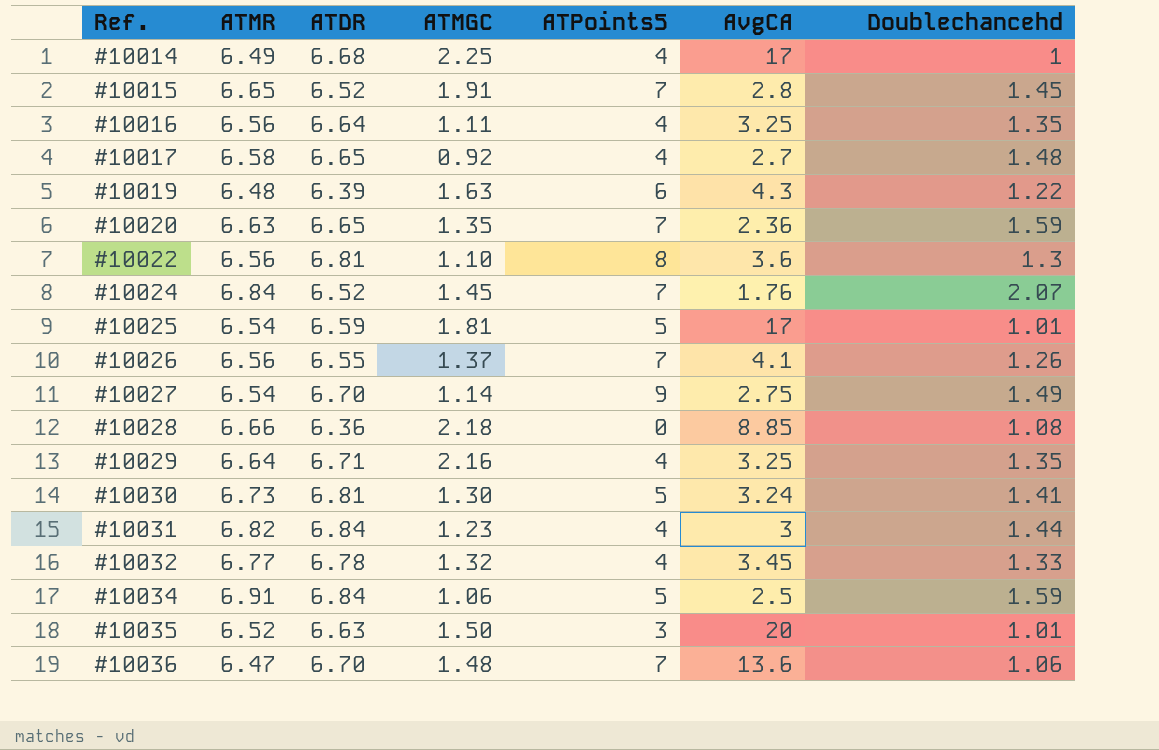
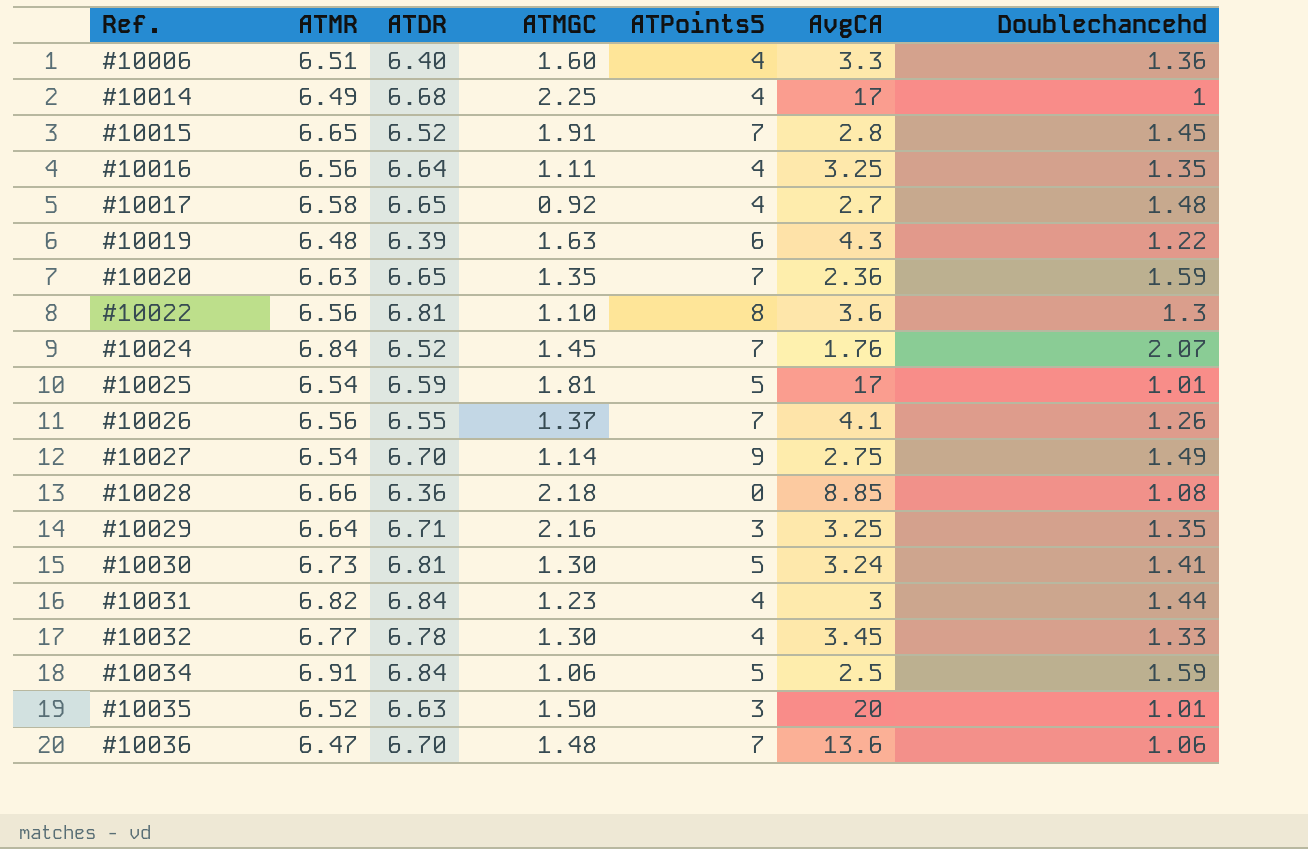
row #10006: none -> 6.51 | 6.40 | 1.60 | 4 | 3.3 | 1.36
#10029 | ATPoints5: 4 -> 3
#10032 | ATMGC: 1.32 -> 1.30

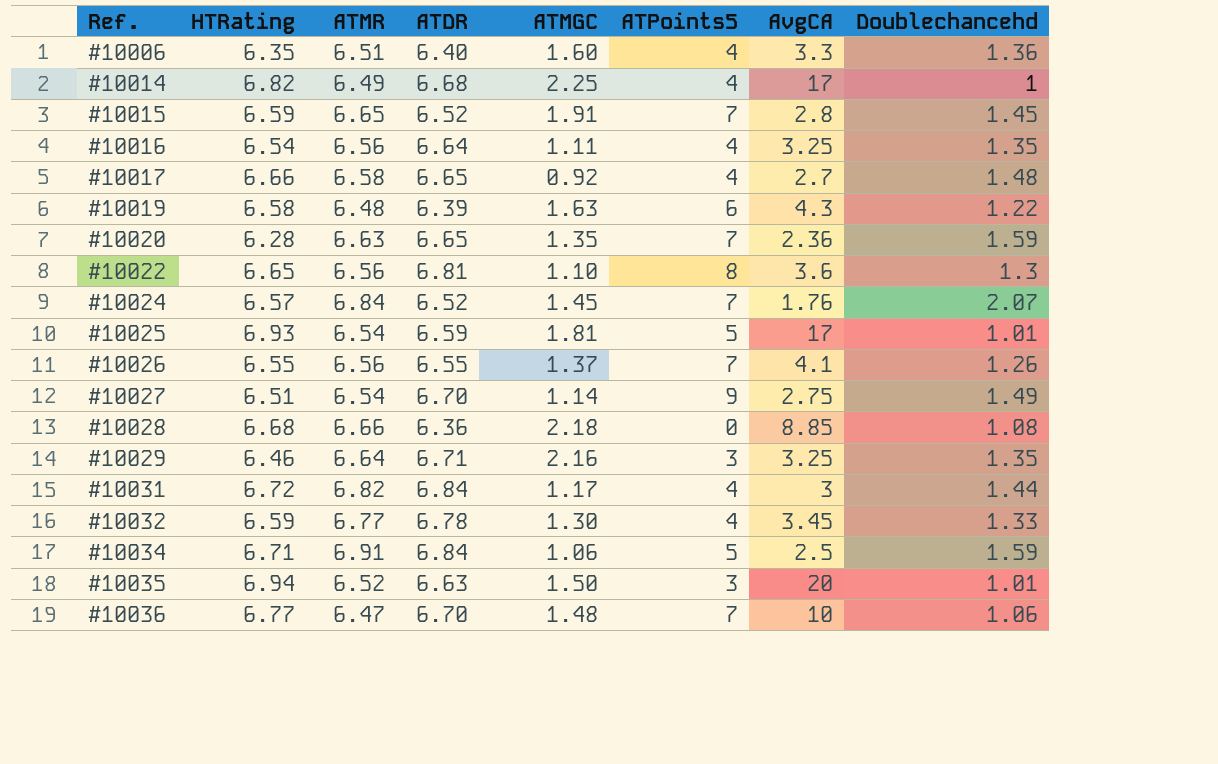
column HTRating | position: none -> 2
row #10030: 6.73 | 6.81 | 1.30 | 5 | 3.24 | 1.41 -> none
#10031 | ATMGC: 1.23 -> 1.17
#10036 | AvgCA: 13.6 -> 10

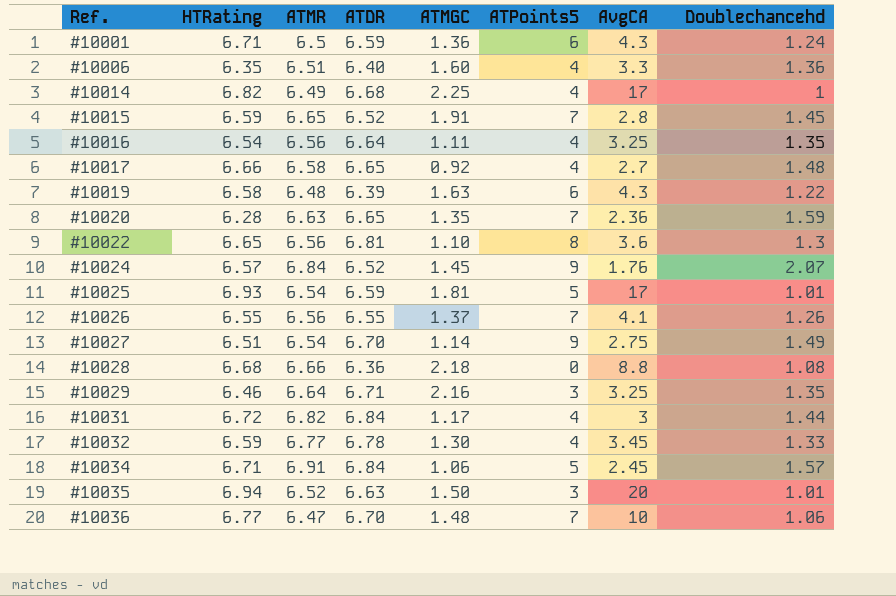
row #10001: none -> 6.71 | 6.5 | 6.59 | 1.36 | 6 | 4.3 | 1.24
#10024 | ATPoints5: 7 -> 9
#10028 | AvgCA: 8.85 -> 8.8
#10034 | AvgCA: 2.5 -> 2.45
#10034 | Doublechancehd: 1.59 -> 1.57

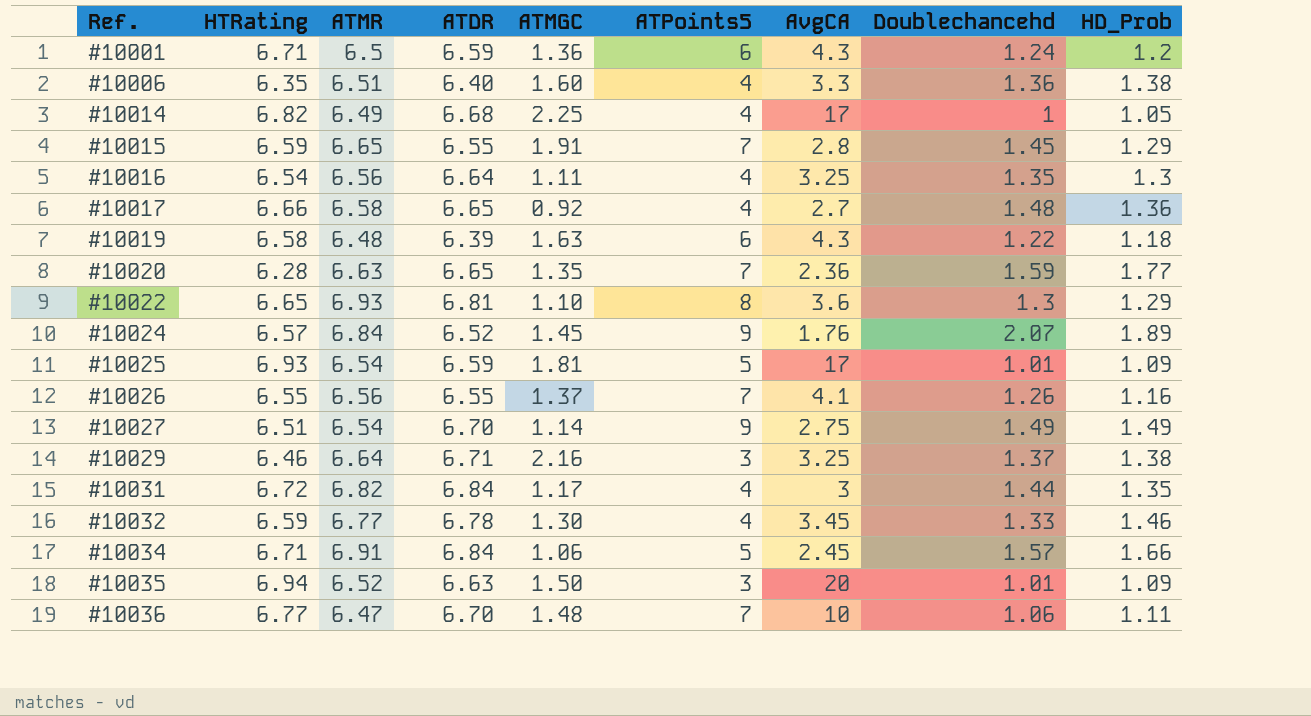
column HD_Prob | position: none -> 9
row #10028: 6.68 | 6.66 | 6.36 | 2.18 | 0 | 8.8 | 1.08 -> none
#10015 | ATDR: 6.52 -> 6.55
#10022 | ATMR: 6.56 -> 6.93
#10029 | Doublechancehd: 1.35 -> 1.37

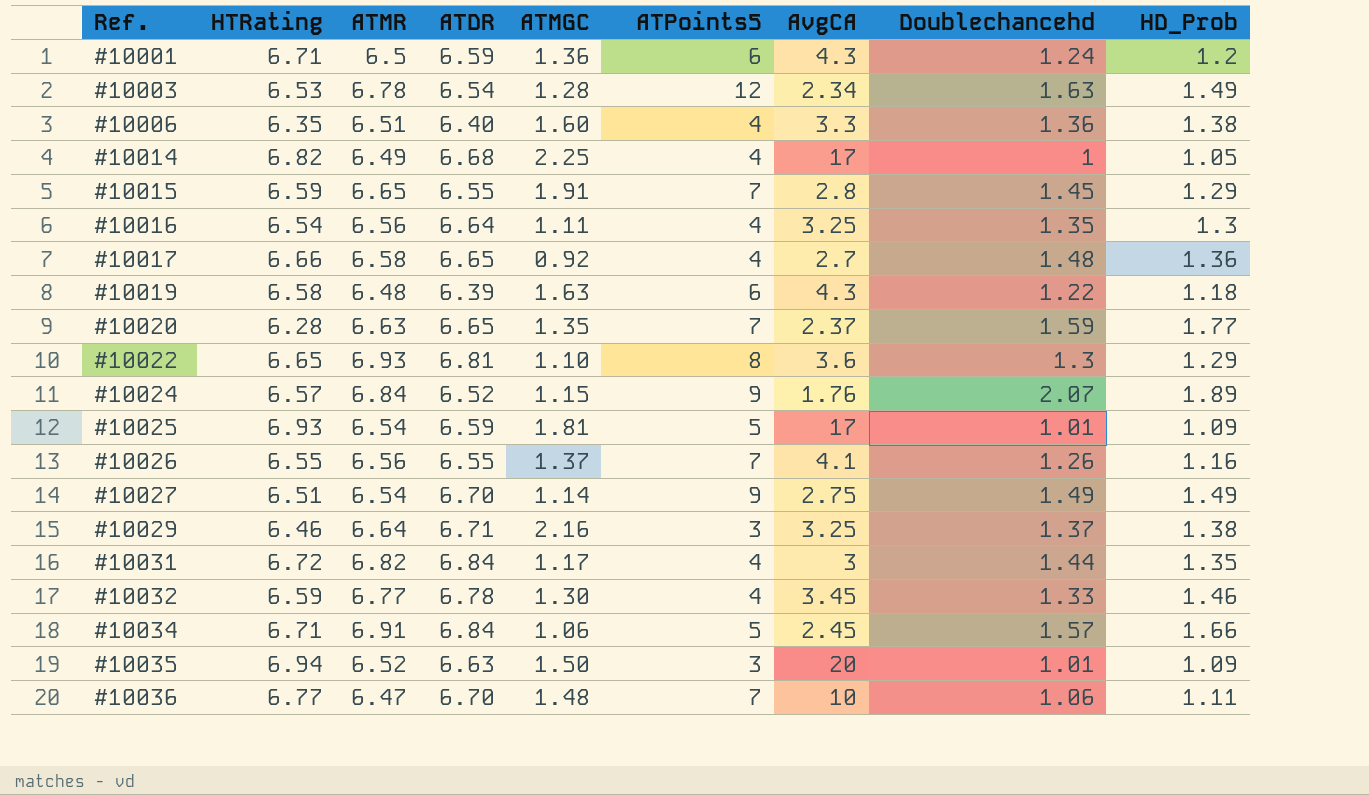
row #10003: none -> 6.53 | 6.78 | 6.54 | 1.28 | 12 | 2.34 | 1.63 | 1.49
#10020 | AvgCA: 2.36 -> 2.37
#10024 | ATMGC: 1.45 -> 1.15

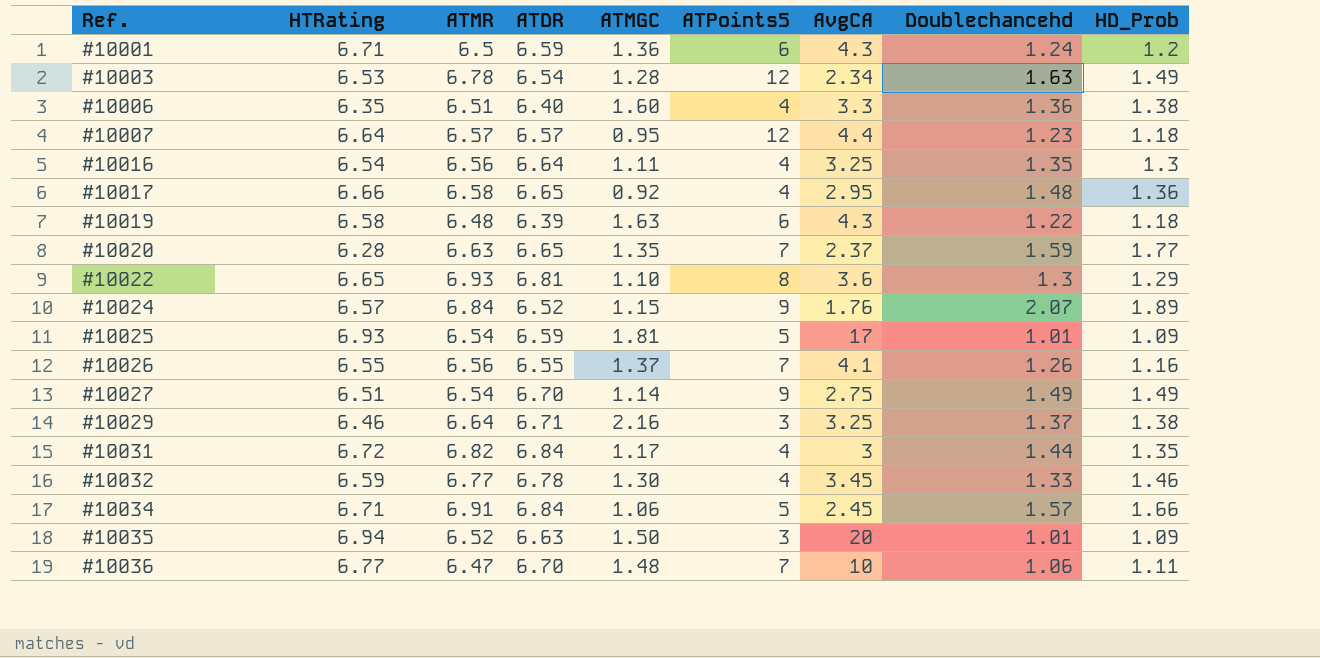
row #10014: 6.82 | 6.49 | 6.68 | 2.25 | 4 | 17 | 1 | 1.05 -> none
row #10015: 6.59 | 6.65 | 6.55 | 1.91 | 7 | 2.8 | 1.45 | 1.29 -> none
row #10007: none -> 6.64 | 6.57 | 6.57 | 0.95 | 12 | 4.4 | 1.23 | 1.18
#10017 | AvgCA: 2.7 -> 2.95

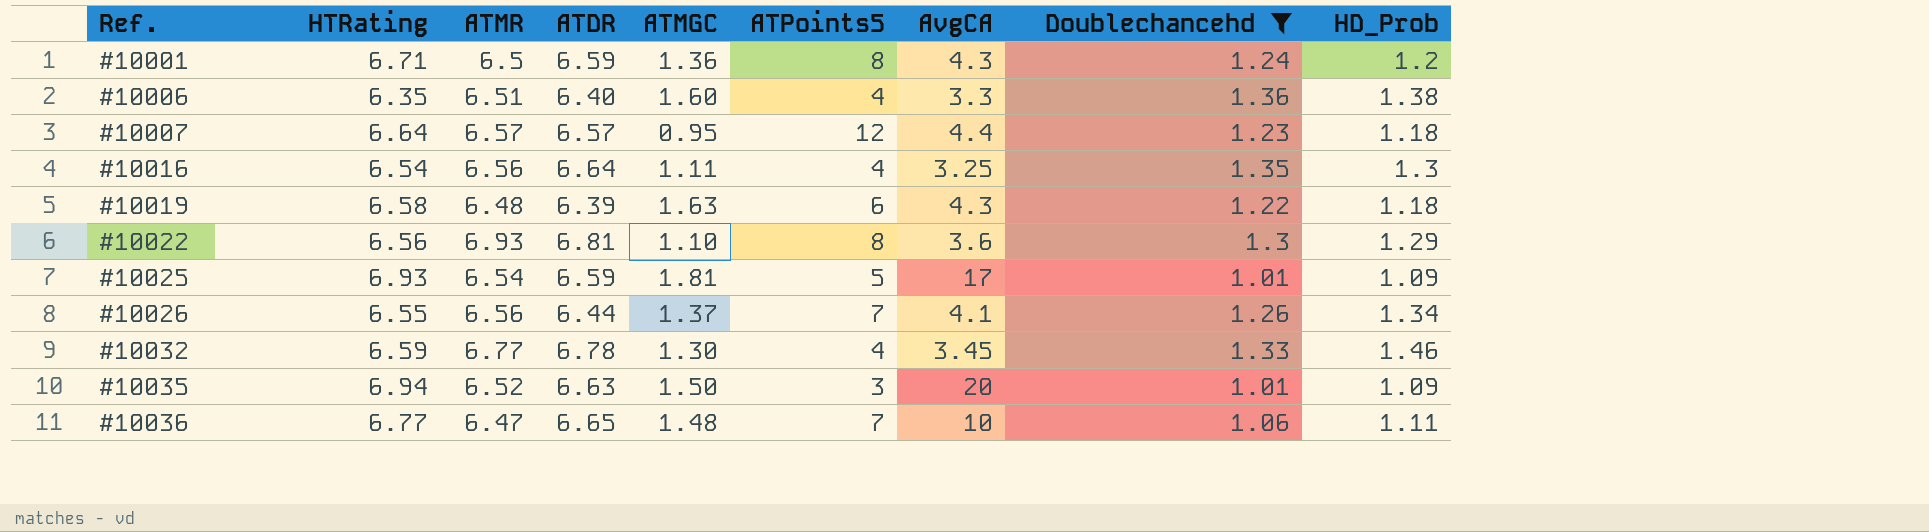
filter: none -> Doublechancehd <= 1.36
#10001 | ATPoints5: 6 -> 8
#10022 | HTRating: 6.65 -> 6.56
#10026 | ATDR: 6.55 -> 6.44
#10026 | HD_Prob: 1.16 -> 1.34
#10036 | ATDR: 6.70 -> 6.65

